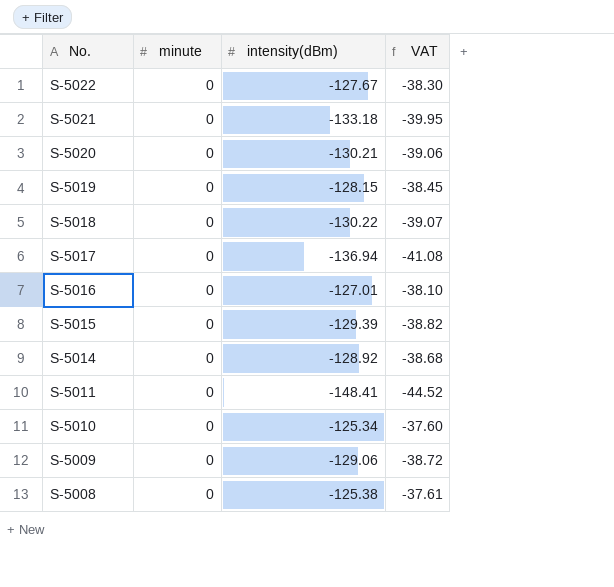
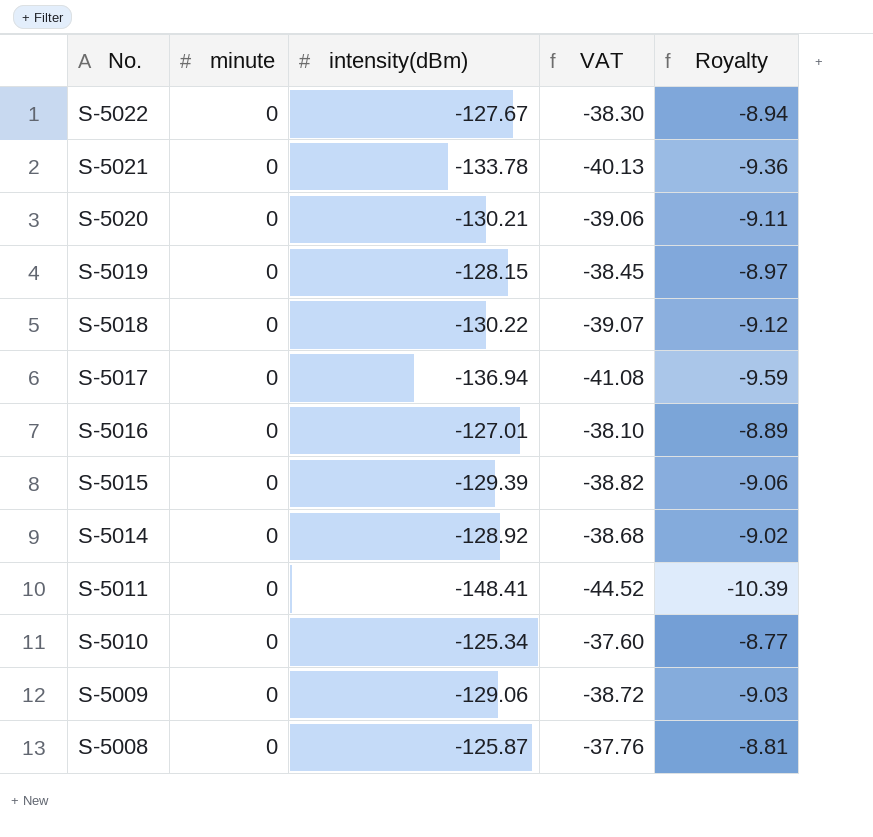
column Royalty | formula: none -> [intensity(dBm)] * 0.07
S-5021 | intensity(dBm): -133.18 -> -133.78
S-5021 | VAT: -39.95 -> -40.13
S-5008 | intensity(dBm): -125.38 -> -125.87
S-5008 | VAT: -37.61 -> -37.76

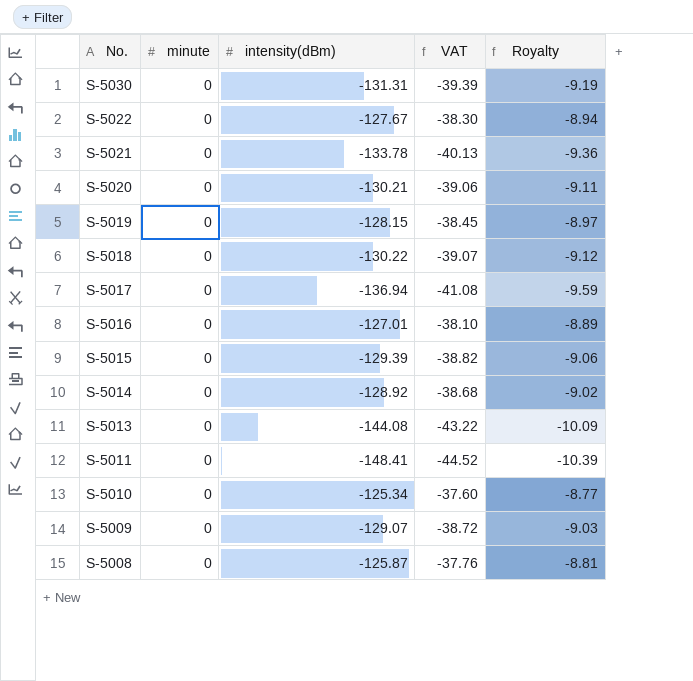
row S-5030: none -> 0 | -131.31 | -39.39 | -9.19
row S-5013: none -> 0 | -144.08 | -43.22 | -10.09
S-5009 | intensity(dBm): -129.06 -> -129.07

